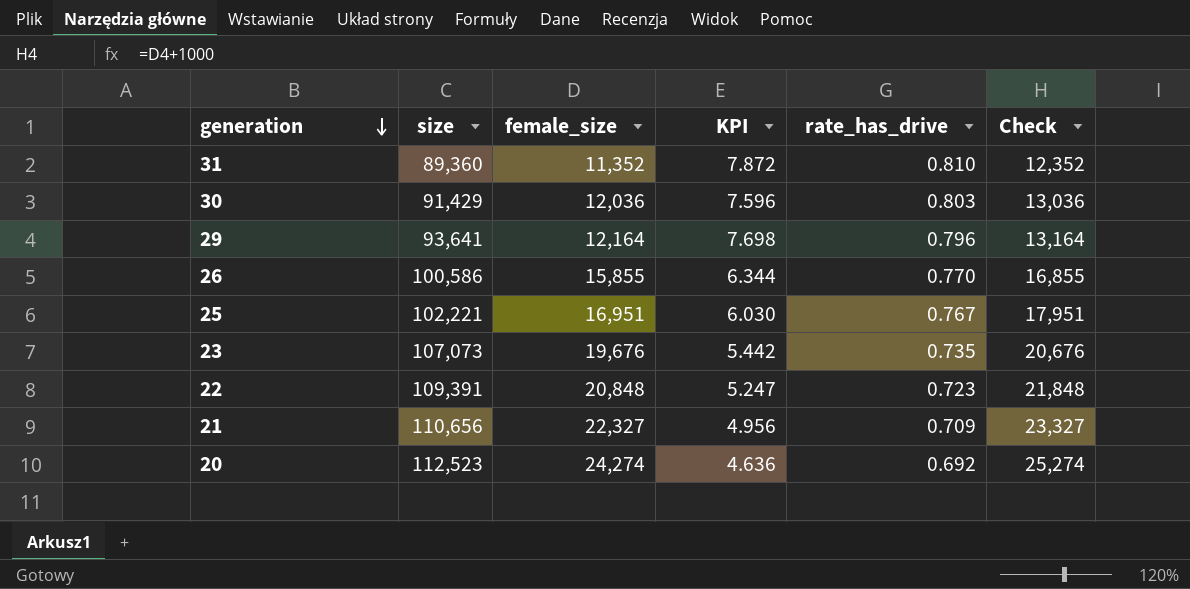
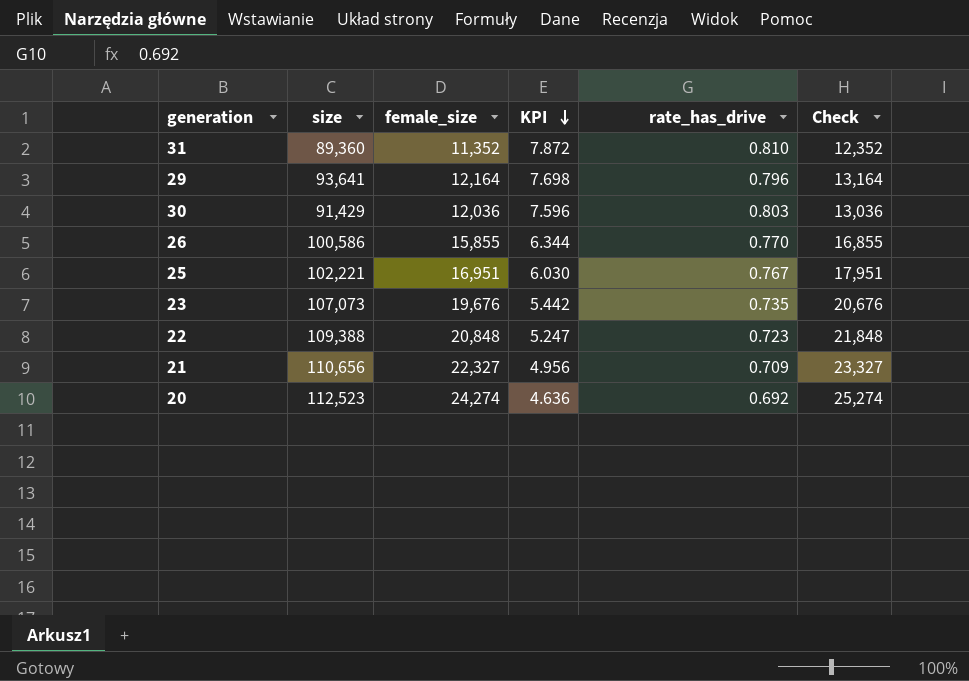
row order: generation descending -> KPI descending
22 | size: 109,391 -> 109,388

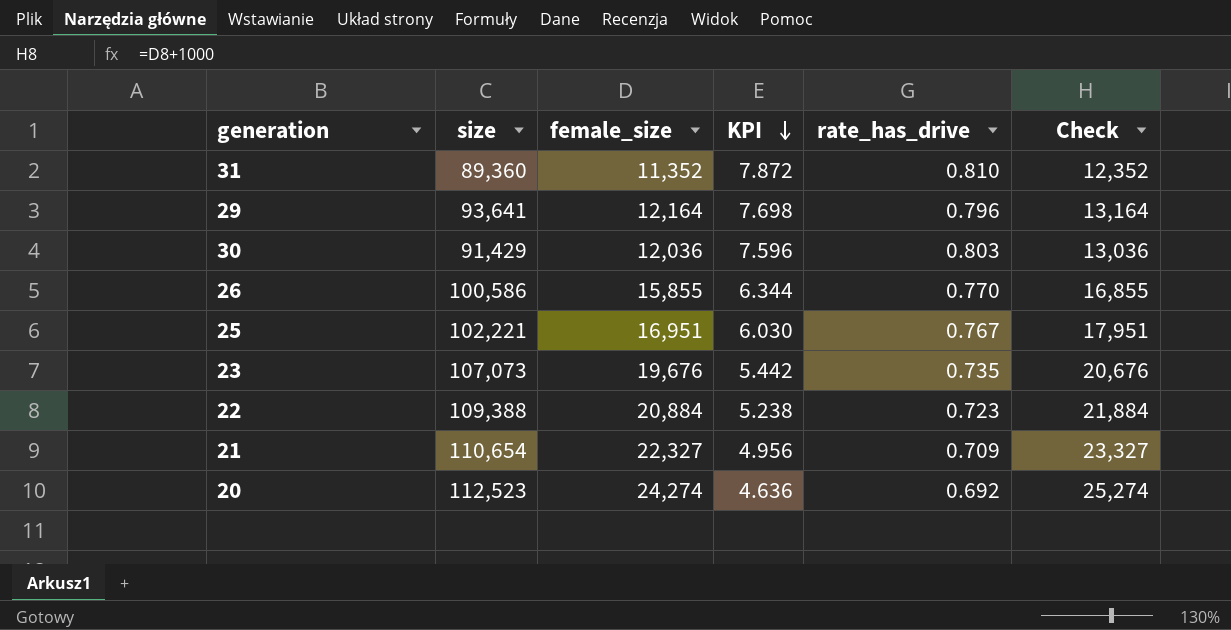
22 | female_size: 20,848 -> 20,884
22 | KPI: 5.247 -> 5.238
22 | Check: 21,848 -> 21,884
21 | size: 110,656 -> 110,654

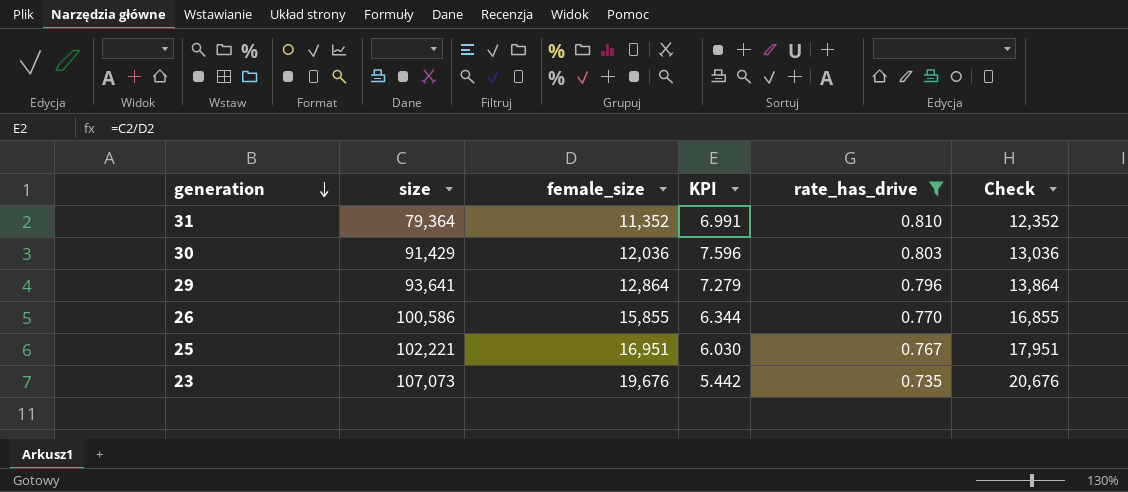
filter: none -> rate_has_drive >= 0.735
row order: KPI descending -> generation descending
31 | size: 89,360 -> 79,364
31 | KPI: 7.872 -> 6.991
29 | female_size: 12,164 -> 12,864
29 | KPI: 7.698 -> 7.279
29 | Check: 13,164 -> 13,864

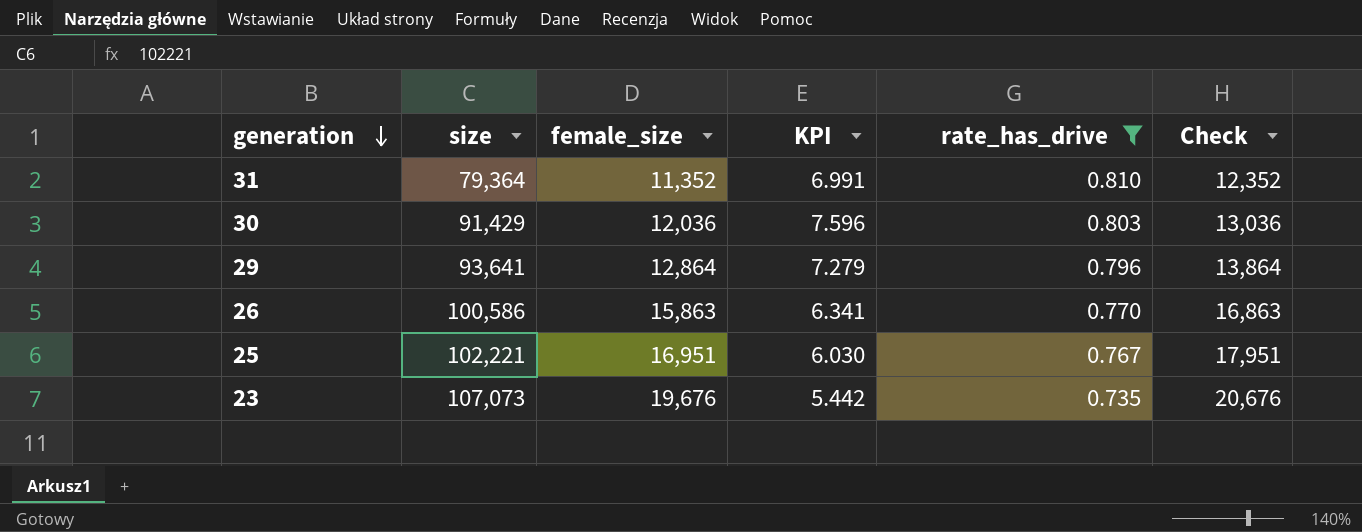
26 | female_size: 15,855 -> 15,863
26 | KPI: 6.344 -> 6.341
26 | Check: 16,855 -> 16,863

